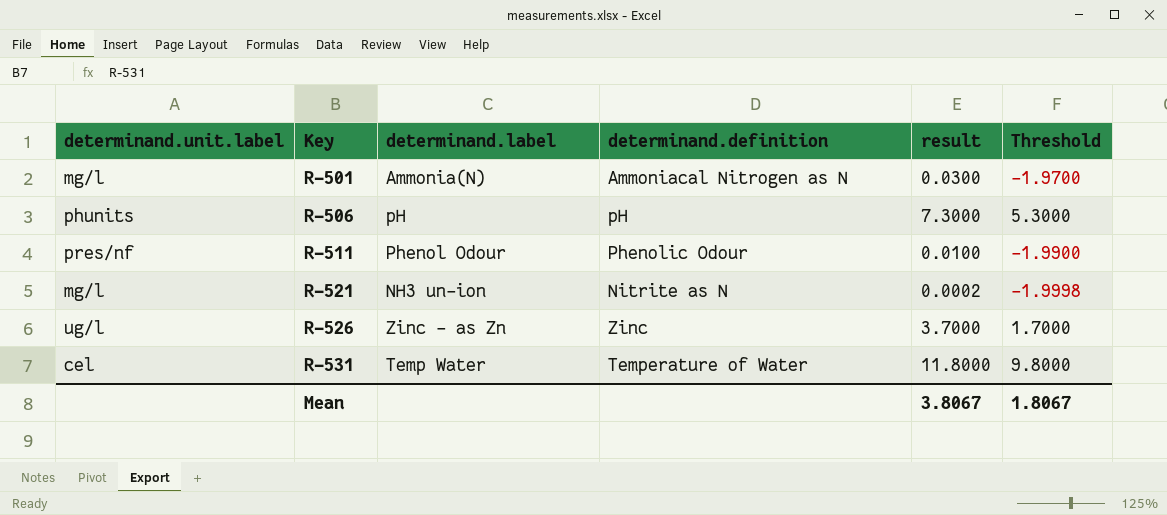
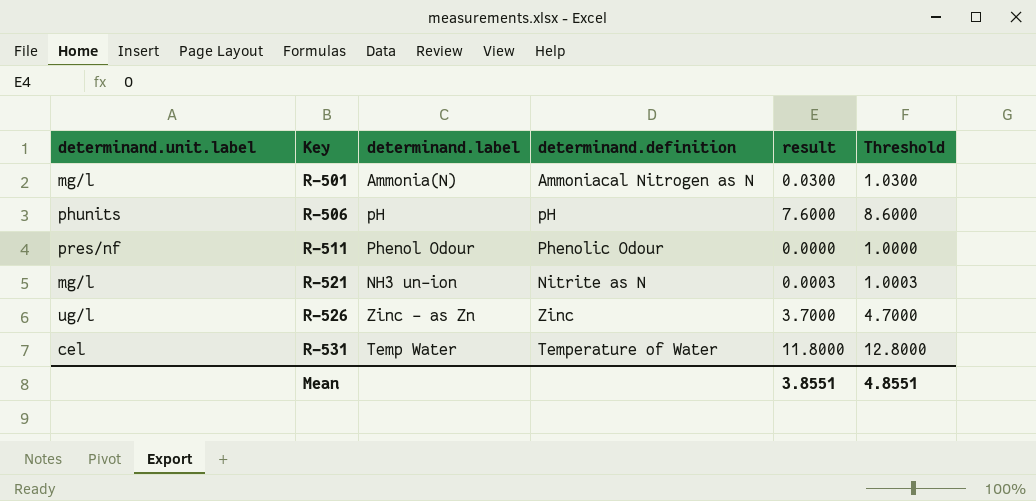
column Threshold | formula: [result] - 2 -> [result] + 1
R-506 | result: 7.3000 -> 7.6000
R-511 | result: 0.0100 -> 0.0000
R-521 | result: 0.0002 -> 0.0003
Mean | result: 3.8067 -> 3.8551
Mean | Threshold: 1.8067 -> 4.8551

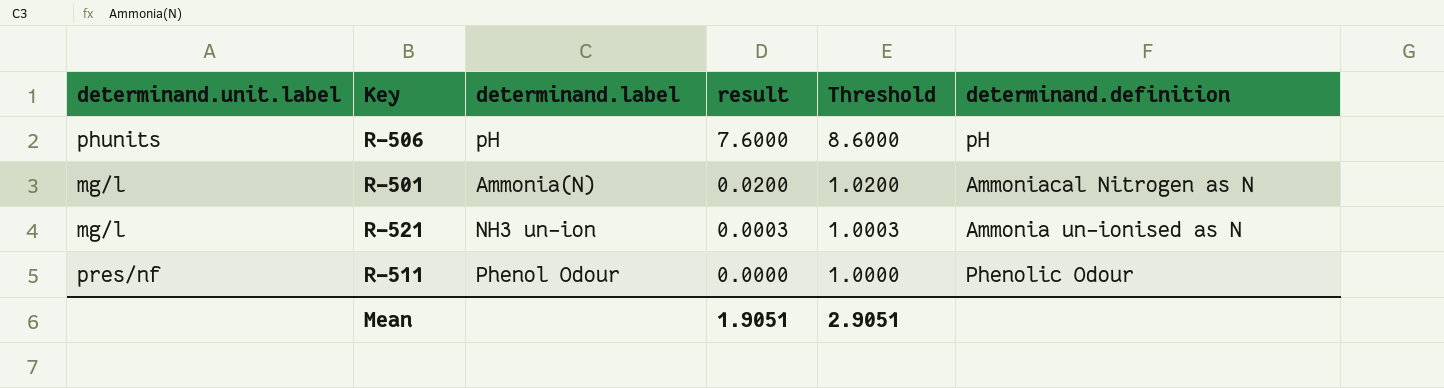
row order: Key ascending -> result descending
column determinand.definition | position: 4 -> 6
row R-526: ug/l | Zinc - as Zn | Zinc | 3.7000 | 4.7000 -> none
row R-531: cel | Temp Water | Temperature of Water | 11.8000 | 12.8000 -> none
R-501 | result: 0.0300 -> 0.0200
R-501 | Threshold: 1.0300 -> 1.0200
R-521 | determinand.definition: Nitrite as N -> Ammonia un-ionised as N
Mean | result: 3.8551 -> 1.9051
Mean | Threshold: 4.8551 -> 2.9051

